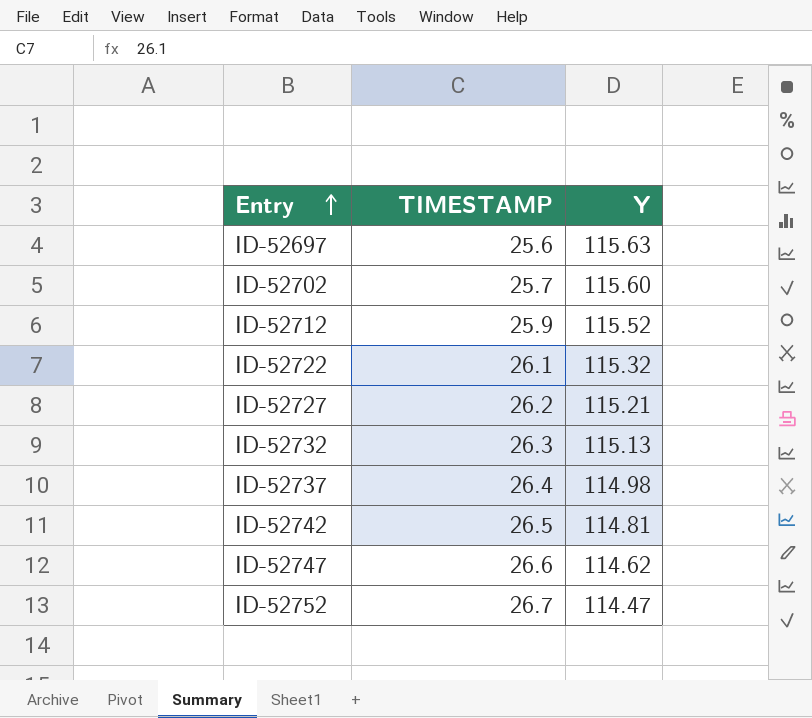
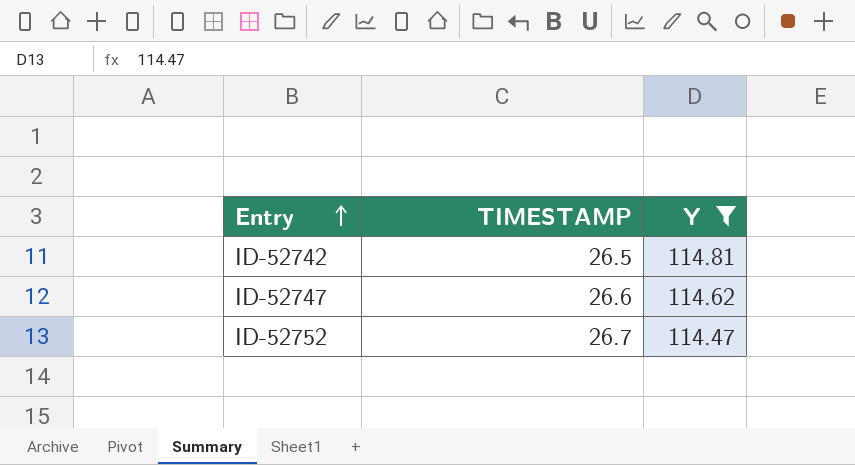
filter: none -> Y <= 114.81

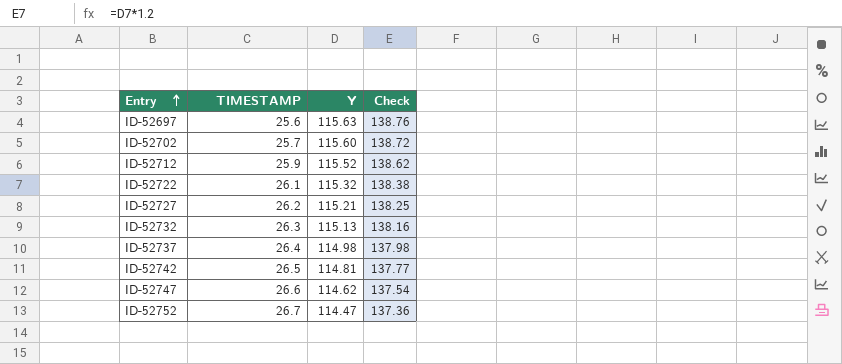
filter: Y <= 114.81 -> none
column Check | formula: none -> [Y] * 1.2

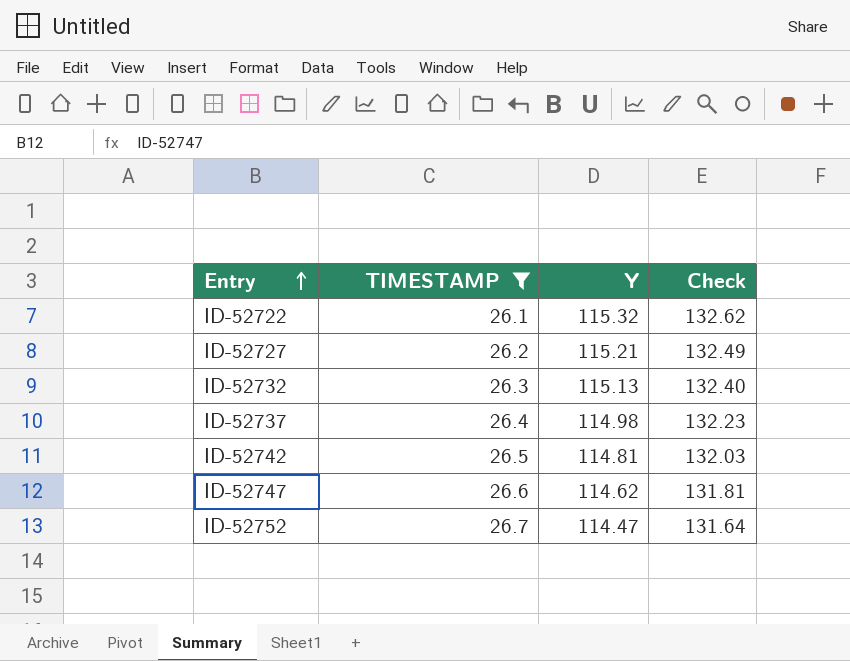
filter: none -> TIMESTAMP >= 26.1
column Check | formula: [Y] * 1.2 -> [Y] * 1.15

